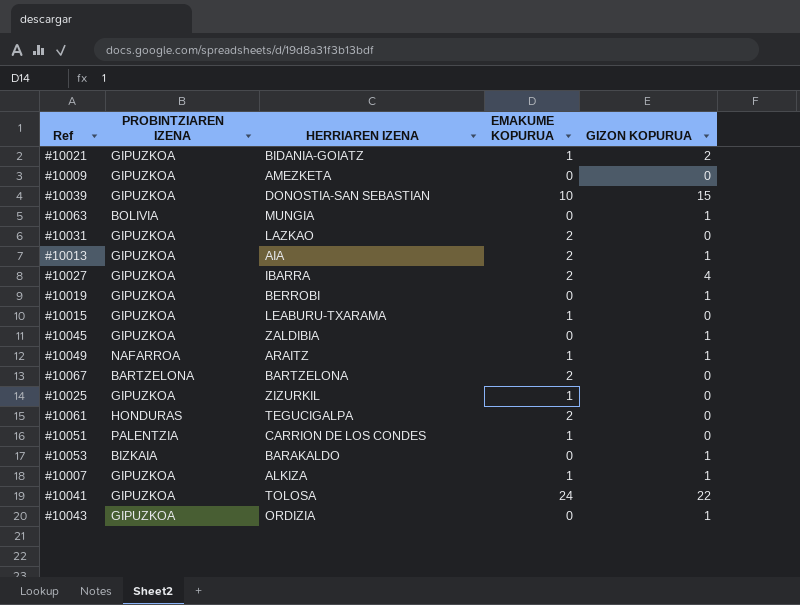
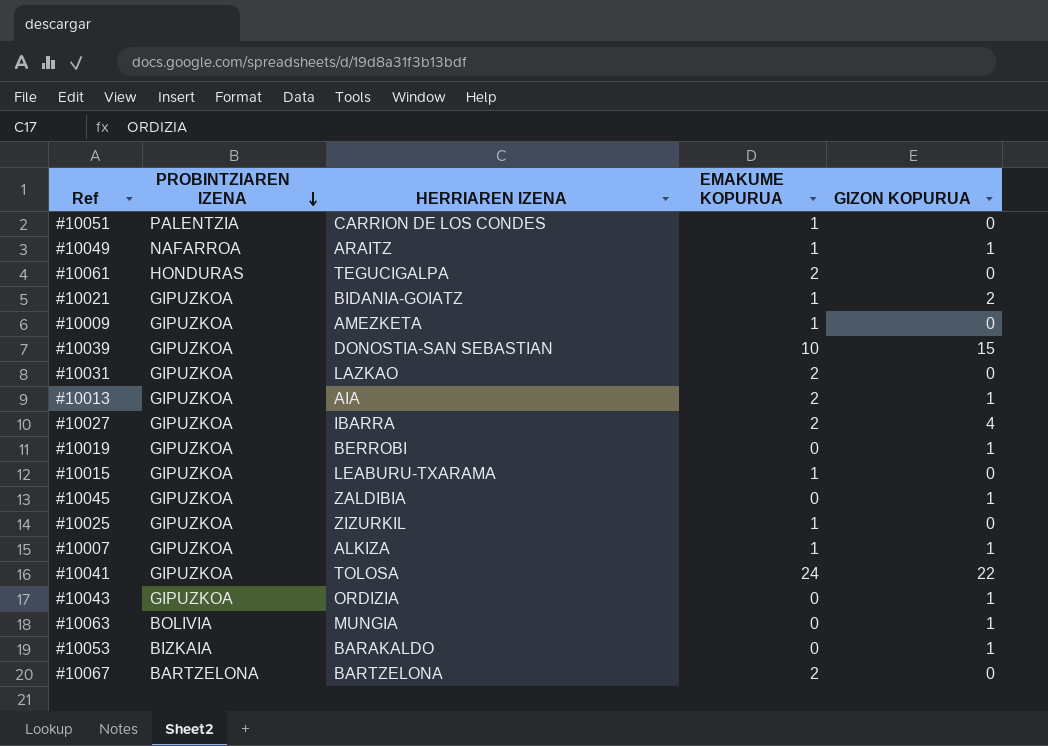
row order: none -> PROBINTZIAREN IZENA descending
#10009 | EMAKUME KOPURUA: 0 -> 1

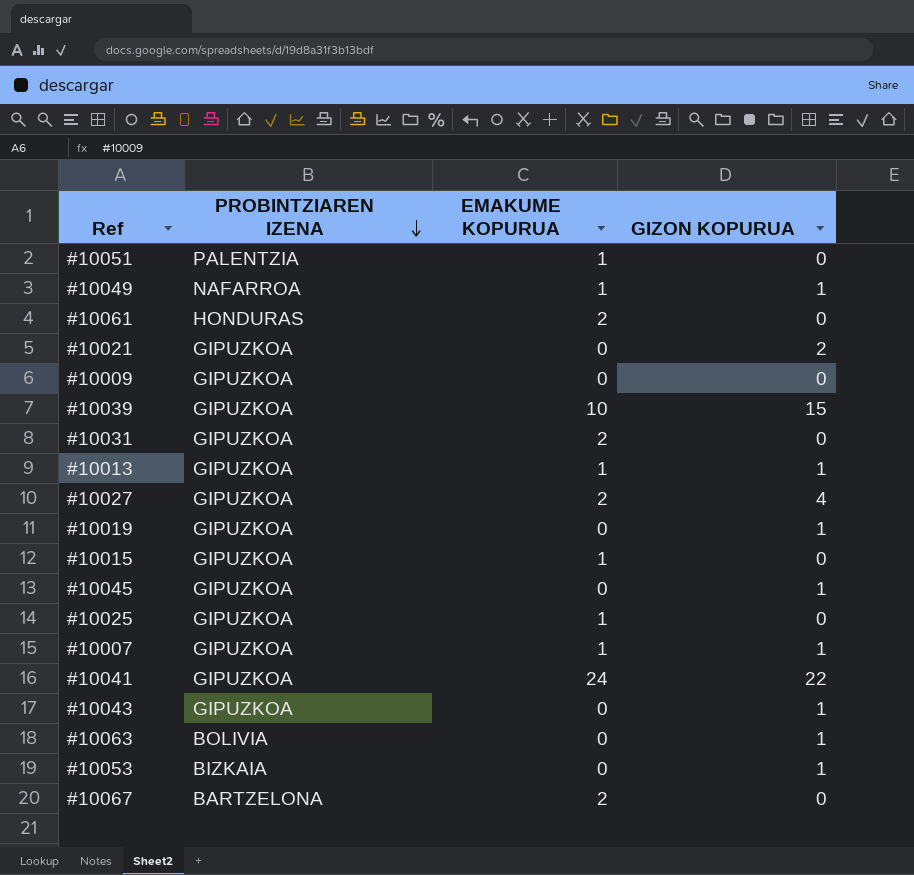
column HERRIAREN IZENA | position: 3 -> none
#10021 | EMAKUME KOPURUA: 1 -> 0
#10009 | EMAKUME KOPURUA: 1 -> 0
#10013 | EMAKUME KOPURUA: 2 -> 1

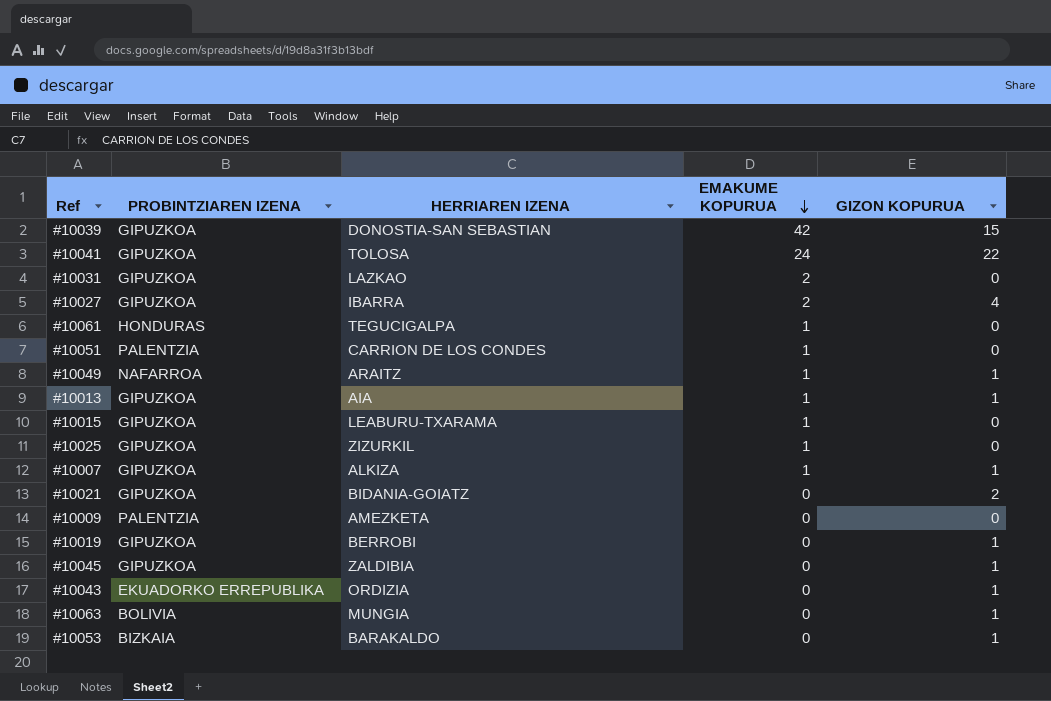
row order: PROBINTZIAREN IZENA descending -> EMAKUME KOPURUA descending
column HERRIAREN IZENA | position: none -> 3
row #10067: BARTZELONA | 2 | 0 -> none
#10039 | EMAKUME KOPURUA: 10 -> 42
#10061 | EMAKUME KOPURUA: 2 -> 1
#10009 | PROBINTZIAREN IZENA: GIPUZKOA -> PALENTZIA
#10043 | PROBINTZIAREN IZENA: GIPUZKOA -> EKUADORKO ERREPUBLIKA

